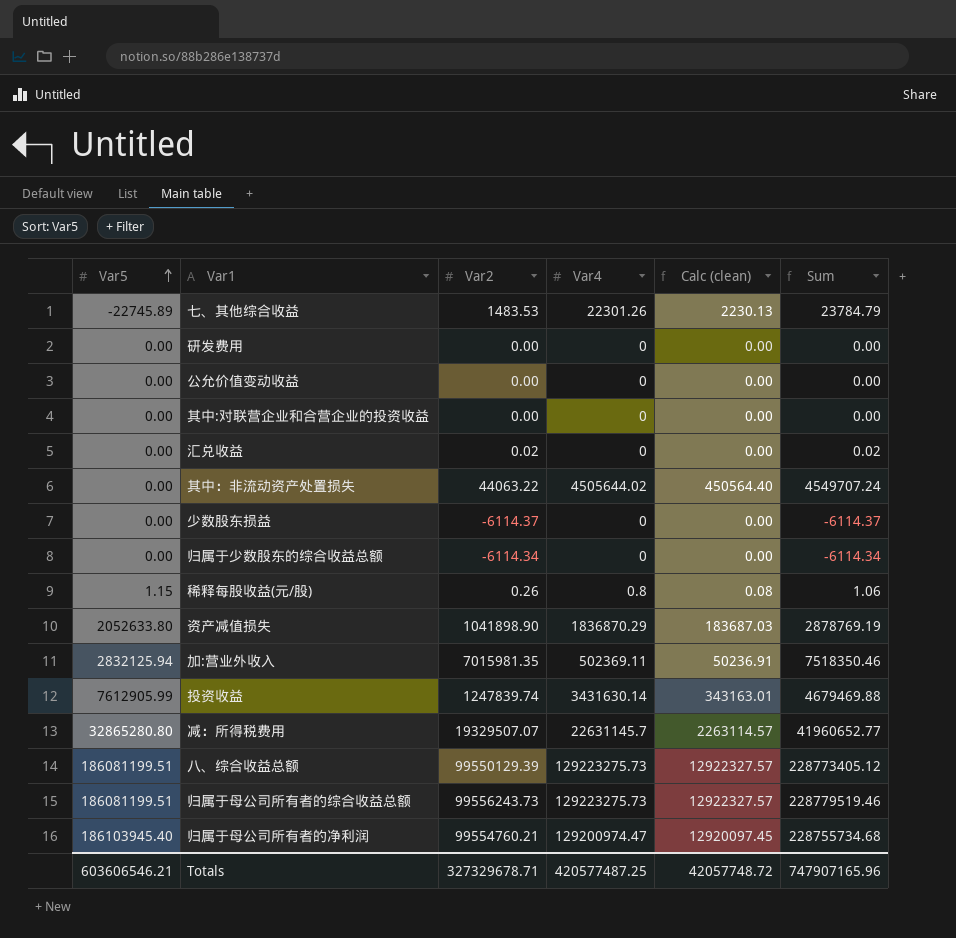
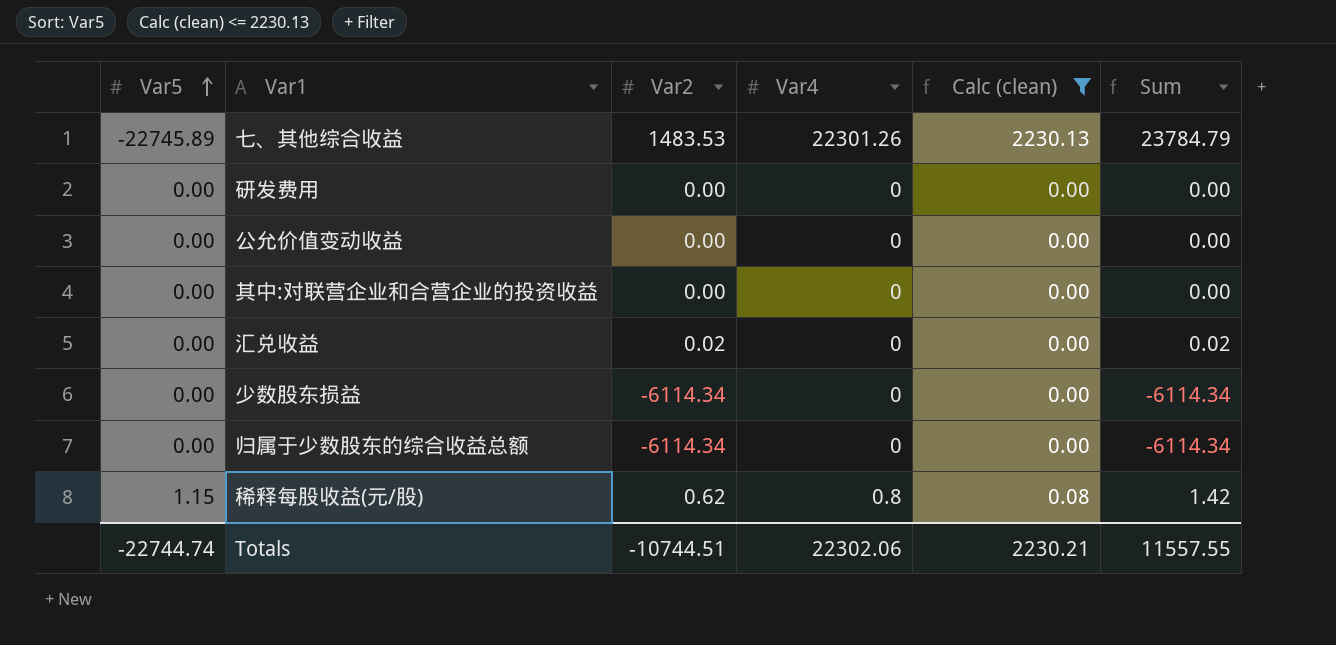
filter: none -> Calc (clean) <= 2230.13
少数股东损益 | Var2: -6114.37 -> -6114.34
少数股东损益 | Sum: -6114.37 -> -6114.34
稀释每股收益(元/股) | Var2: 0.26 -> 0.62
稀释每股收益(元/股) | Sum: 1.06 -> 1.42
Totals | Var5: 603606546.21 -> -22744.74
Totals | Var2: 327329678.71 -> -10744.51
Totals | Var4: 420577487.25 -> 22302.06
Totals | Calc (clean): 42057748.72 -> 2230.21
Totals | Sum: 747907165.96 -> 11557.55

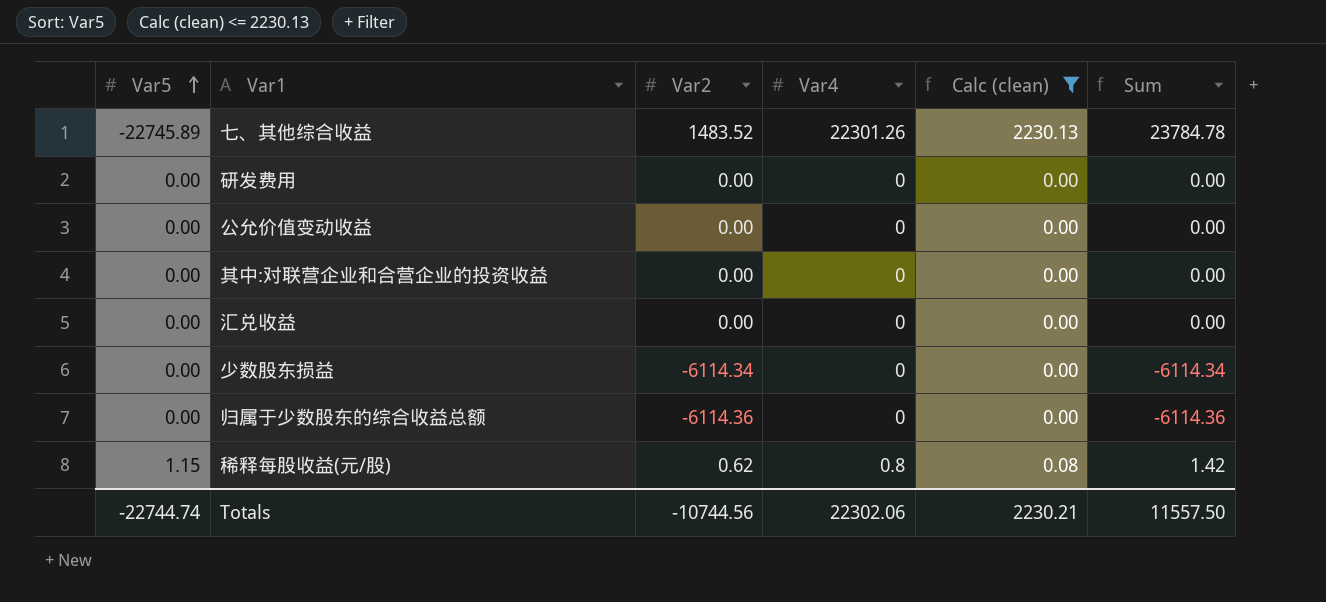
七、其他综合收益 | Var2: 1483.53 -> 1483.52
七、其他综合收益 | Sum: 23784.79 -> 23784.78
汇兑收益 | Var2: 0.02 -> 0.00
汇兑收益 | Sum: 0.02 -> 0.00
归属于少数股东的综合收益总额 | Var2: -6114.34 -> -6114.36
归属于少数股东的综合收益总额 | Sum: -6114.34 -> -6114.36
Totals | Var2: -10744.51 -> -10744.56
Totals | Sum: 11557.55 -> 11557.50

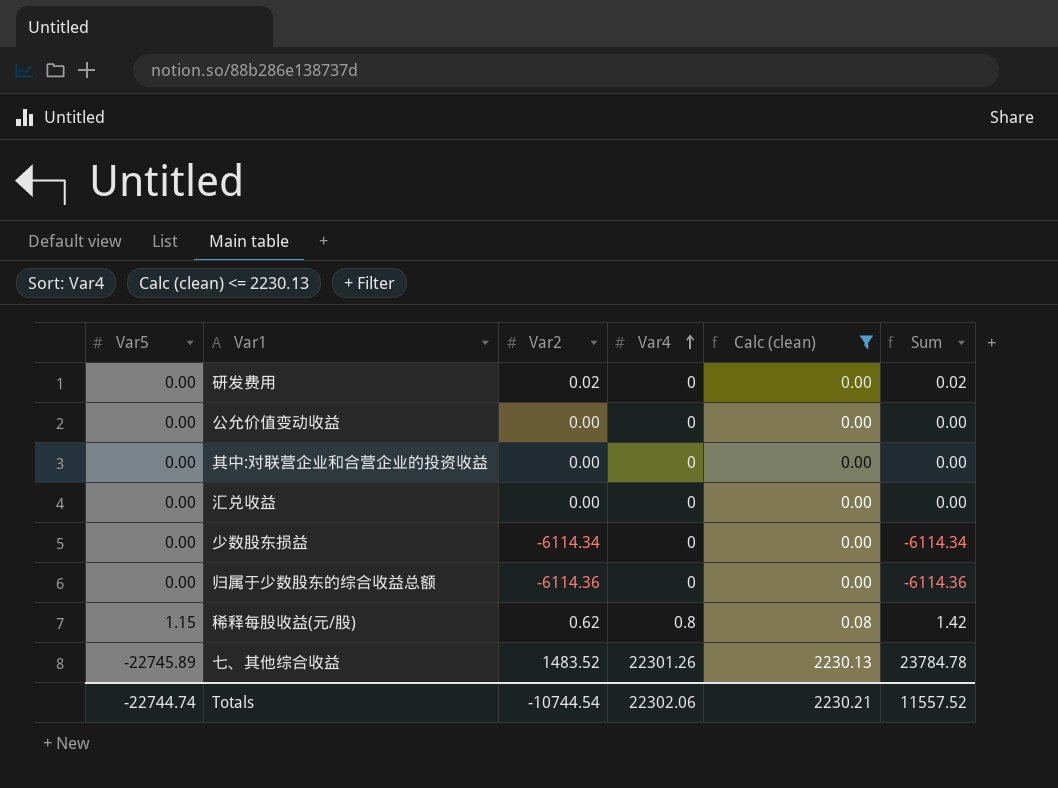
row order: Var5 ascending -> Var4 ascending
研发费用 | Var2: 0.00 -> 0.02
研发费用 | Sum: 0.00 -> 0.02
Totals | Var2: -10744.56 -> -10744.54
Totals | Sum: 11557.50 -> 11557.52

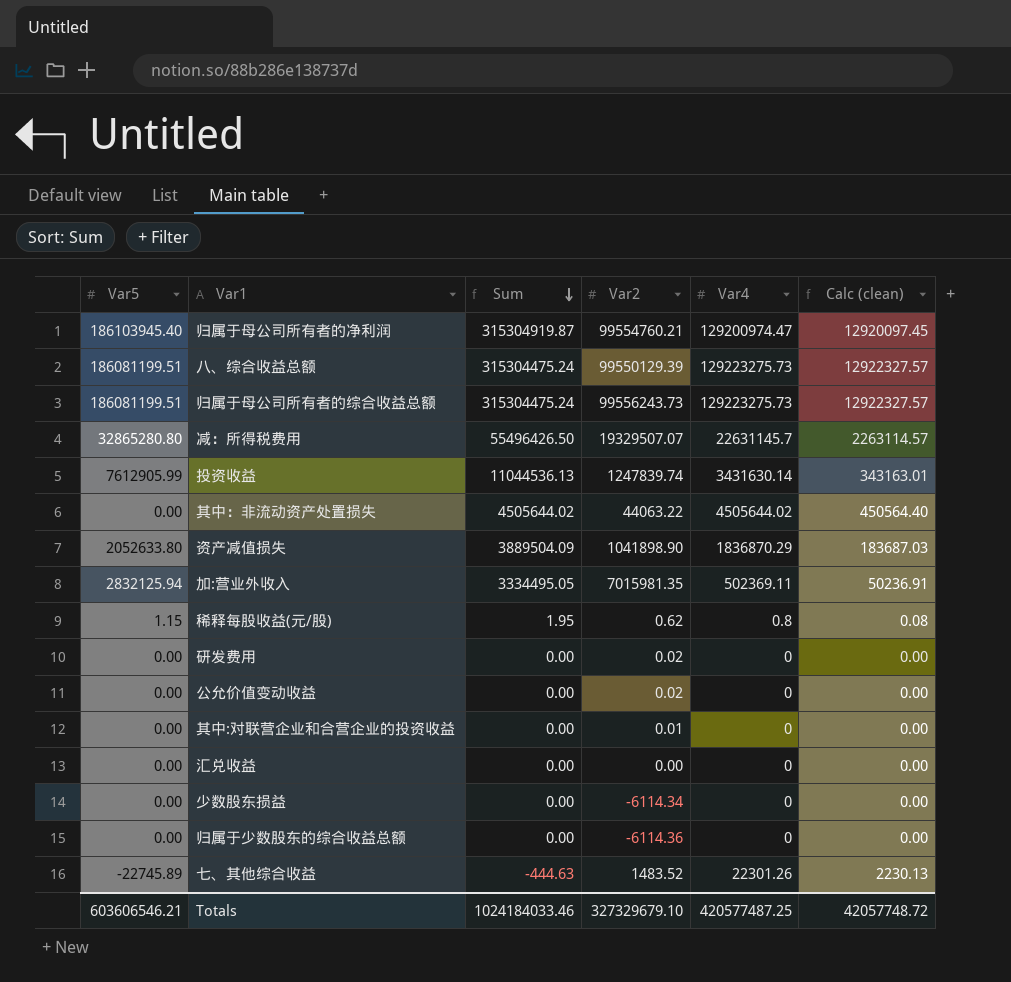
filter: Calc (clean) <= 2230.13 -> none
row order: Var4 ascending -> Sum descending
column Sum | formula: [Var2] + [Var4] -> [Var5] + [Var4]
column Sum | position: 6 -> 3
公允价值变动收益 | Var2: 0.00 -> 0.02
其中:对联营企业和合营企业的投资收益 | Var2: 0.00 -> 0.01
Totals | Var5: -22744.74 -> 603606546.21
Totals | Sum: 11557.52 -> 1024184033.46
Totals | Var2: -10744.54 -> 327329679.10
Totals | Var4: 22302.06 -> 420577487.25
Totals | Calc (clean): 2230.21 -> 42057748.72

